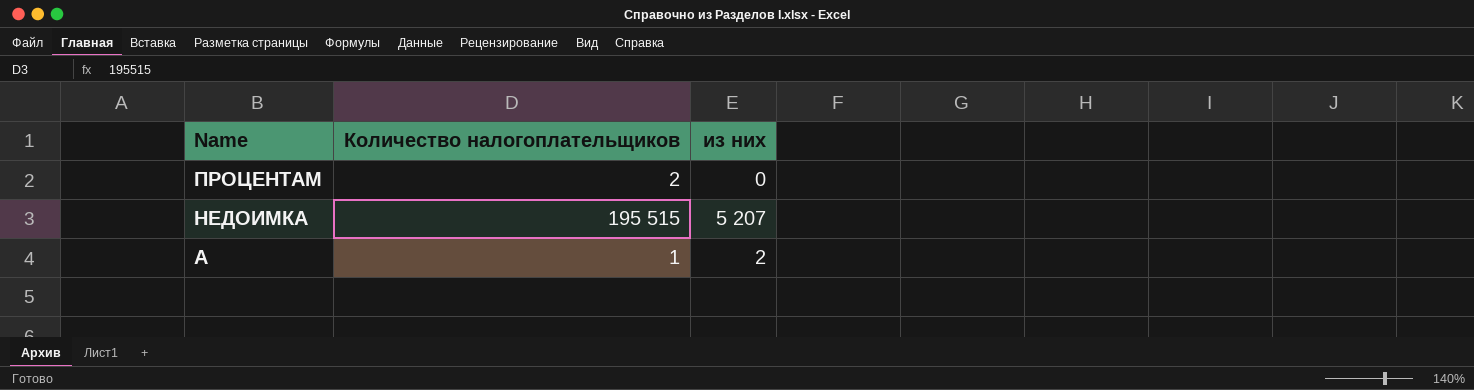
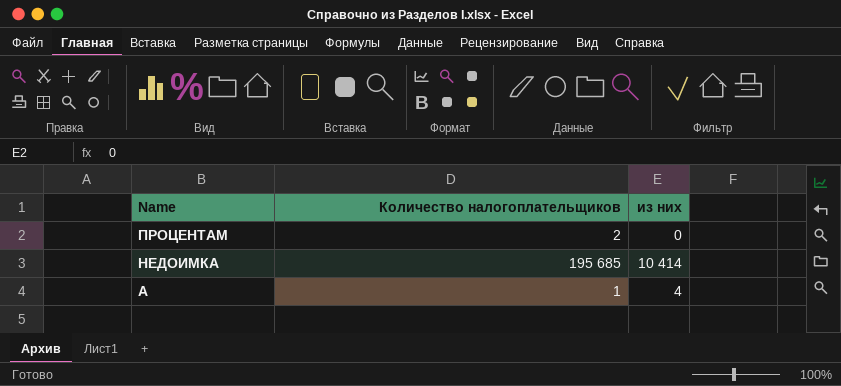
НЕДОИМКА | Количество налогоплательщиков: 195 515 -> 195 685
НЕДОИМКА | из них: 5 207 -> 10 414
А | из них: 2 -> 4

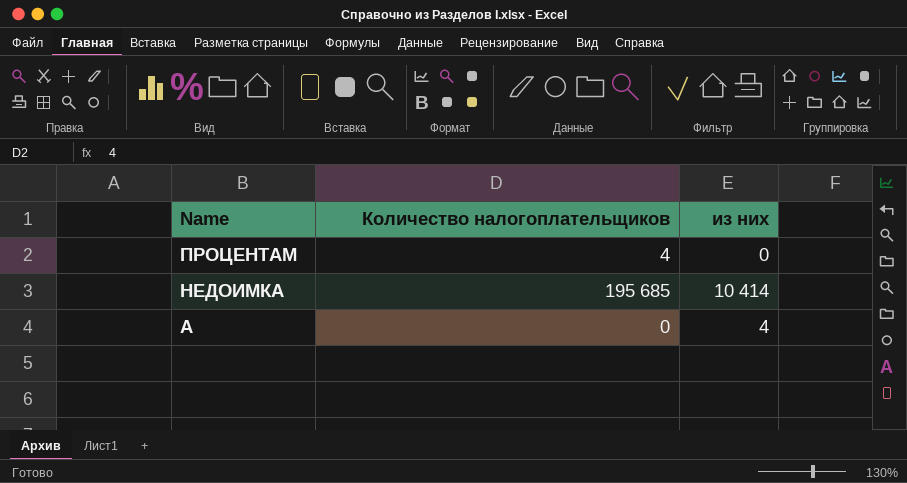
ПРОЦЕНТАМ | Количество налогоплательщиков: 2 -> 4
А | Количество налогоплательщиков: 1 -> 0

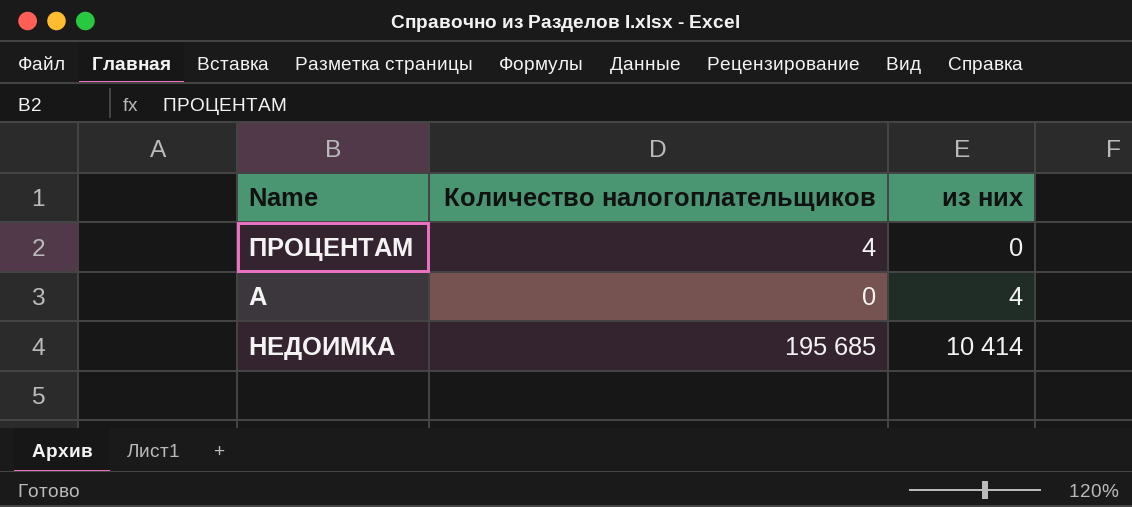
row order: Name descending -> из них ascending

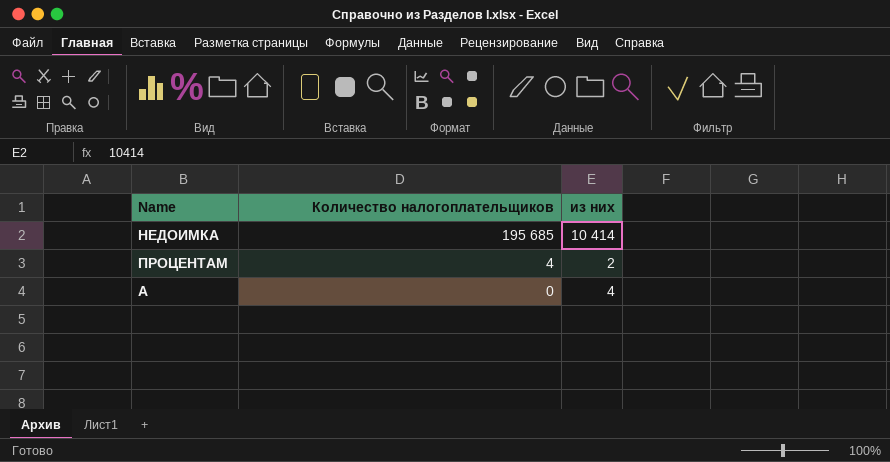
row order: из них ascending -> Количество налогоплательщиков descending
ПРОЦЕНТАМ | из них: 0 -> 2

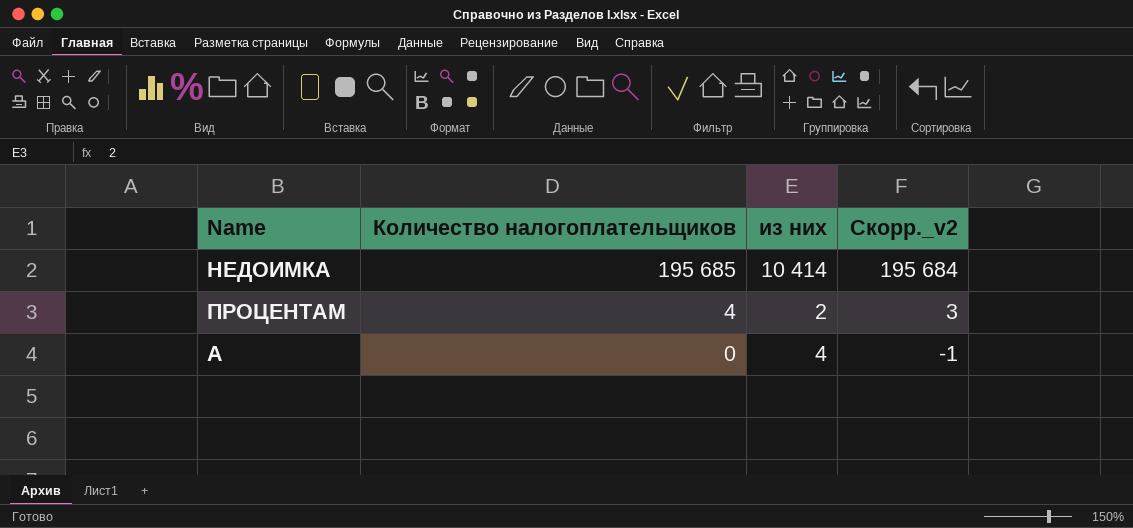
column Скорр._v2 | formula: none -> [Количество налогоплательщиков] - 1

